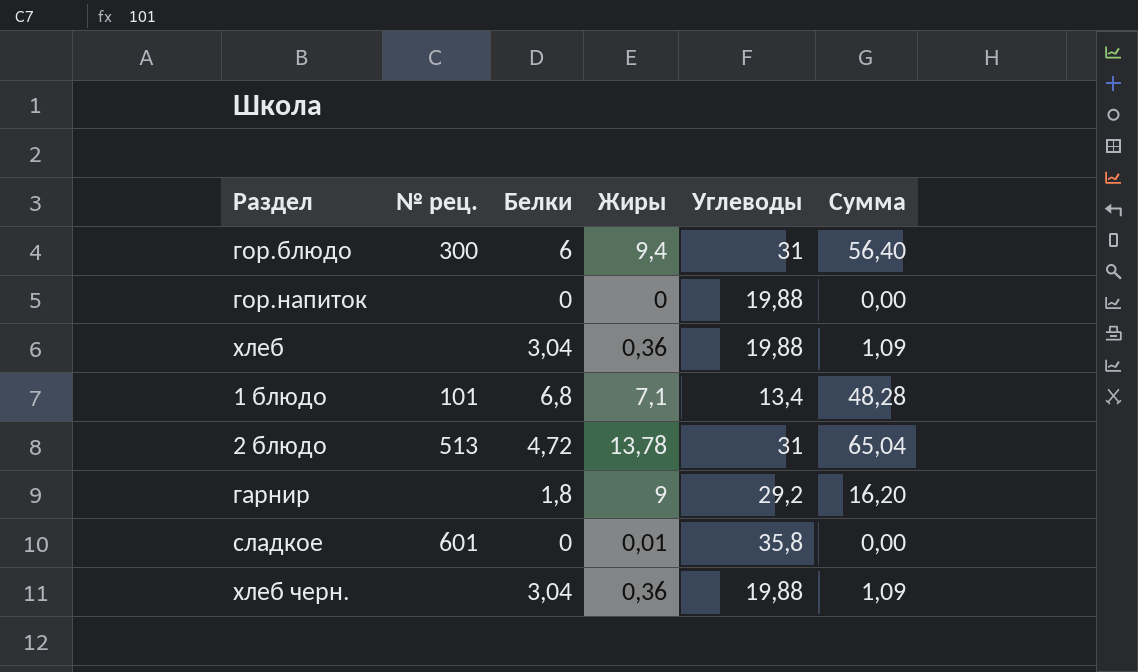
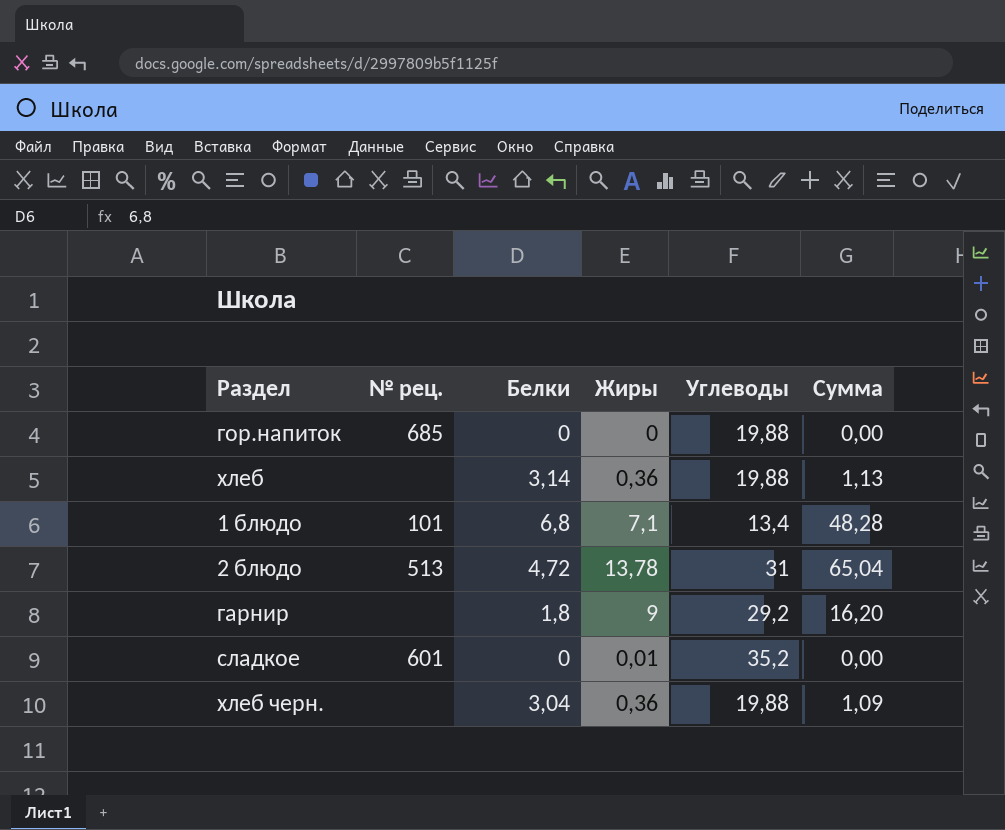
row гор.блюдо: 300 | 6 | 9,4 | 31 | 56,40 -> none
гор.напиток | № рец.: none -> 685
хлеб | Белки: 3,04 -> 3,14
хлеб | Сумма: 1,09 -> 1,13
сладкое | Углеводы: 35,8 -> 35,2

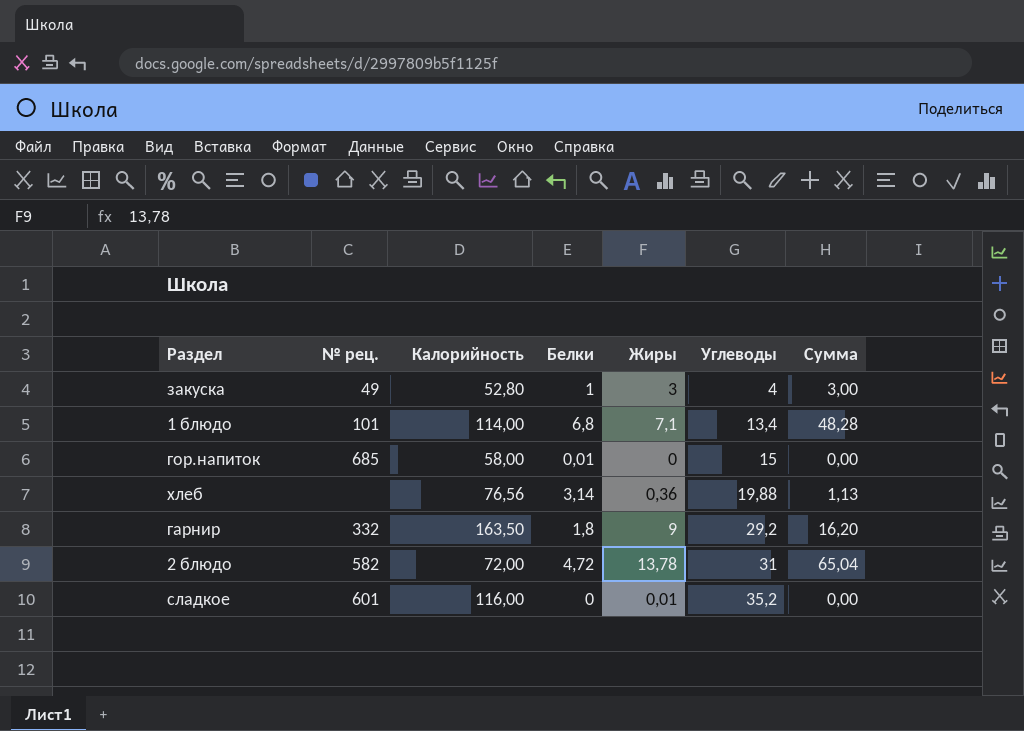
row order: none -> Углеводы ascending
column Калорийность | position: none -> 3
row хлеб черн.: none | 3,04 | 0,36 | 19,88 | 1,09 -> none
row закуска: none -> 49 | 52,80 | 1 | 3 | 4 | 3,00
гор.напиток | Белки: 0 -> 0,01
гор.напиток | Углеводы: 19,88 -> 15
гарнир | № рец.: none -> 332
2 блюдо | № рец.: 513 -> 582

